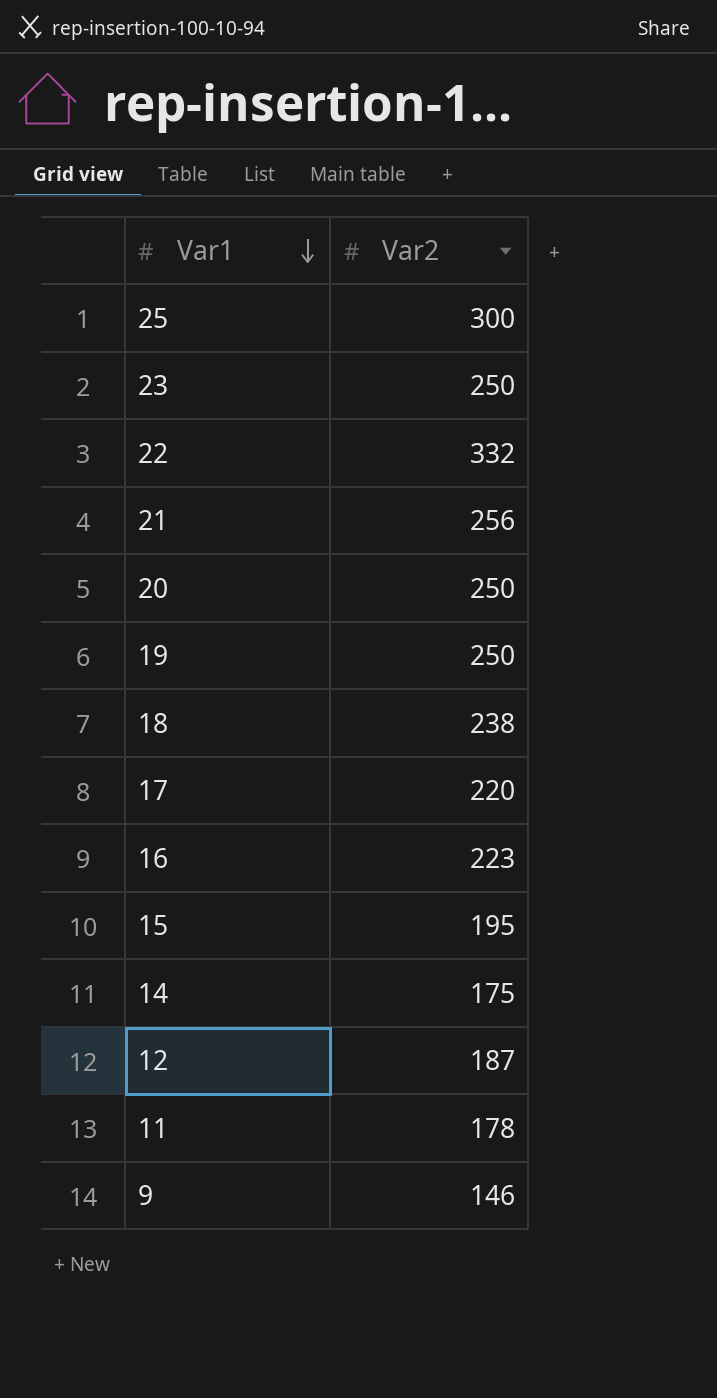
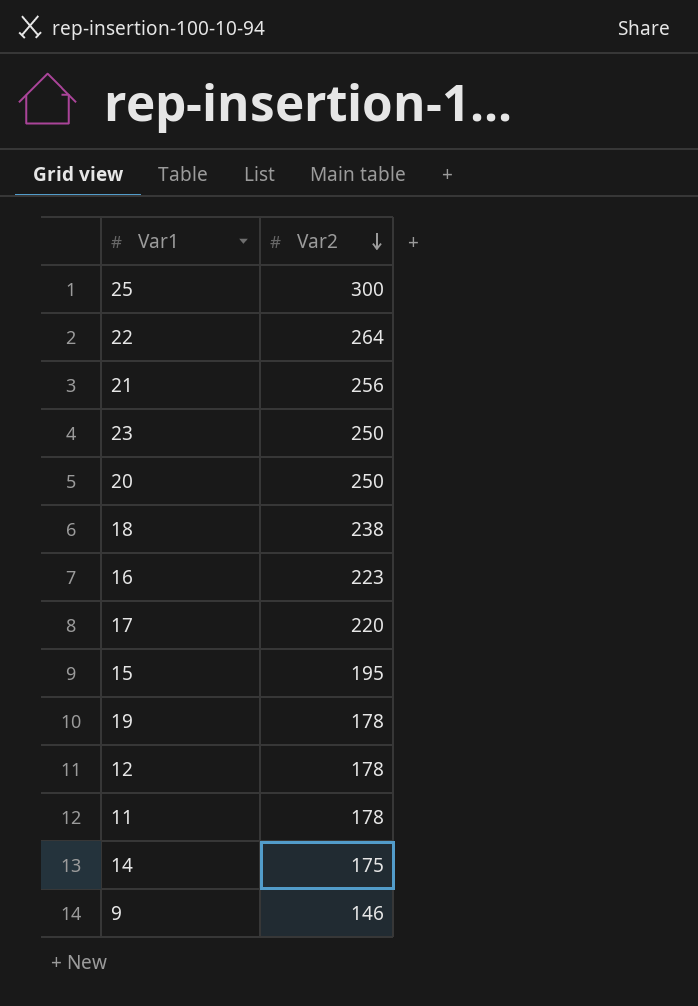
row order: Var1 descending -> Var2 descending
22 | Var2: 332 -> 264
19 | Var2: 250 -> 178
12 | Var2: 187 -> 178

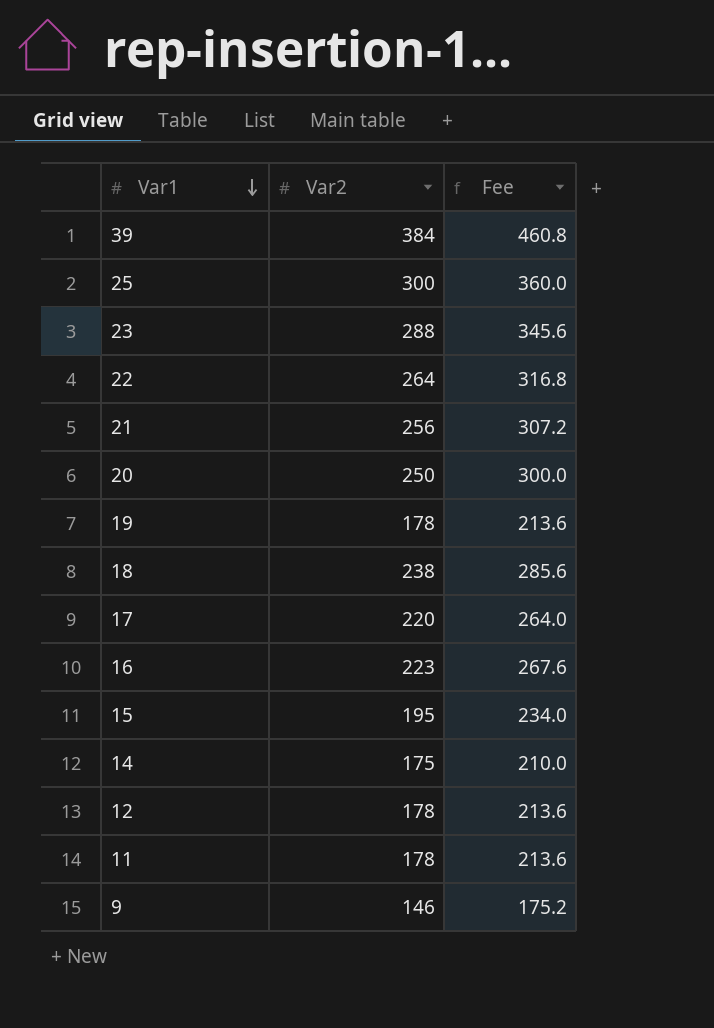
row order: Var2 descending -> Var1 descending
column Fee | formula: none -> [Var2] * 1.2
row 39: none -> 384 | 460.8
23 | Var2: 250 -> 288

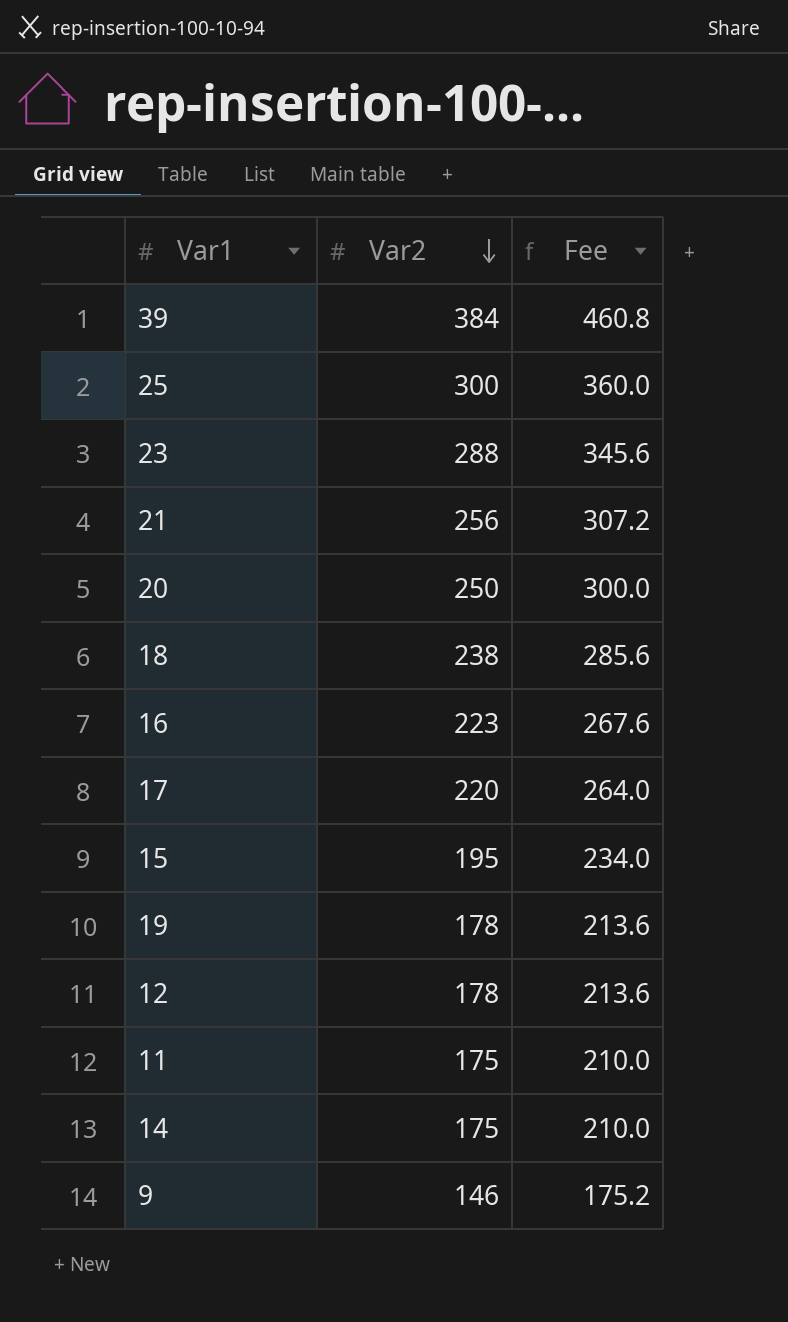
row order: Var1 descending -> Var2 descending
row 22: 264 | 316.8 -> none
11 | Var2: 178 -> 175
11 | Fee: 213.6 -> 210.0

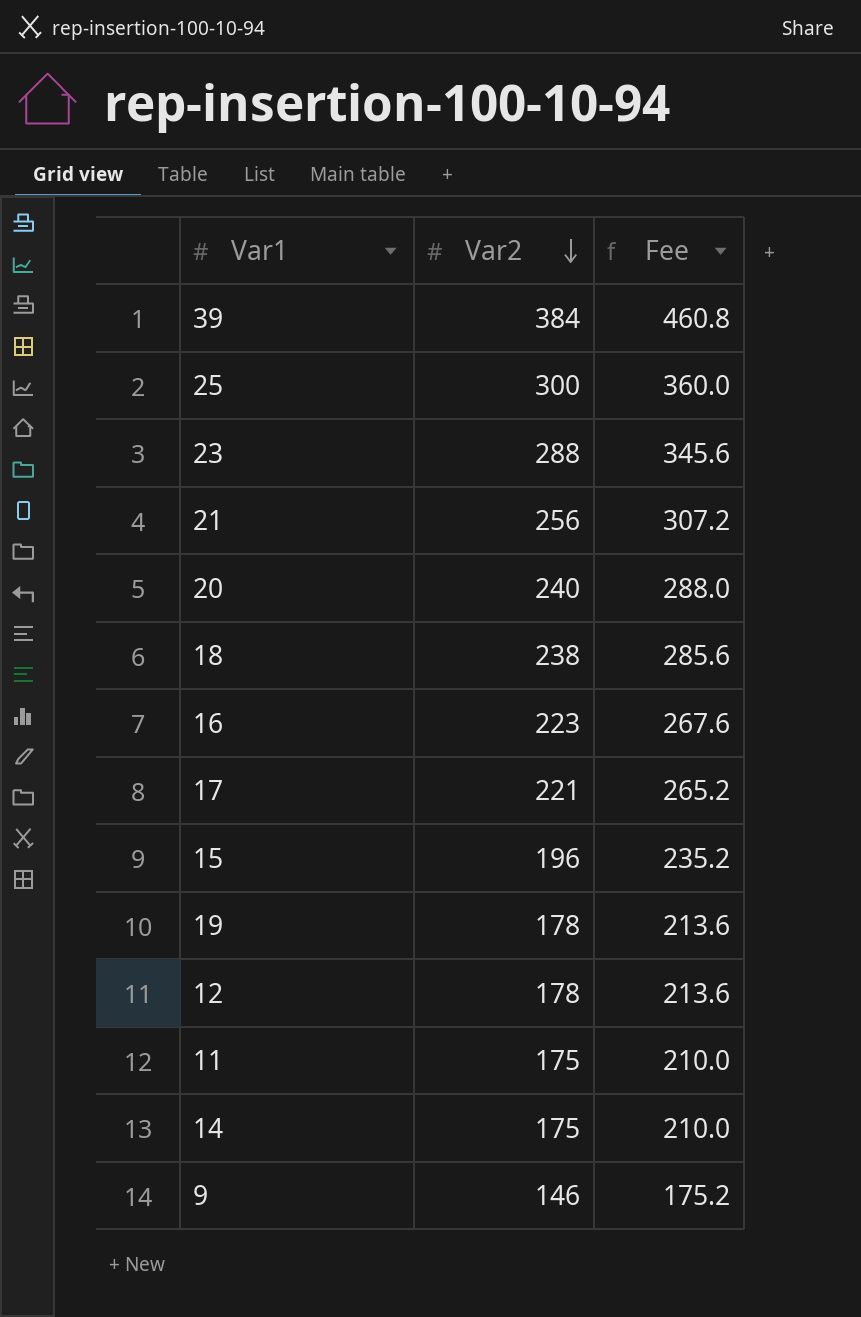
20 | Var2: 250 -> 240
20 | Fee: 300.0 -> 288.0
17 | Var2: 220 -> 221
17 | Fee: 264.0 -> 265.2
15 | Var2: 195 -> 196
15 | Fee: 234.0 -> 235.2

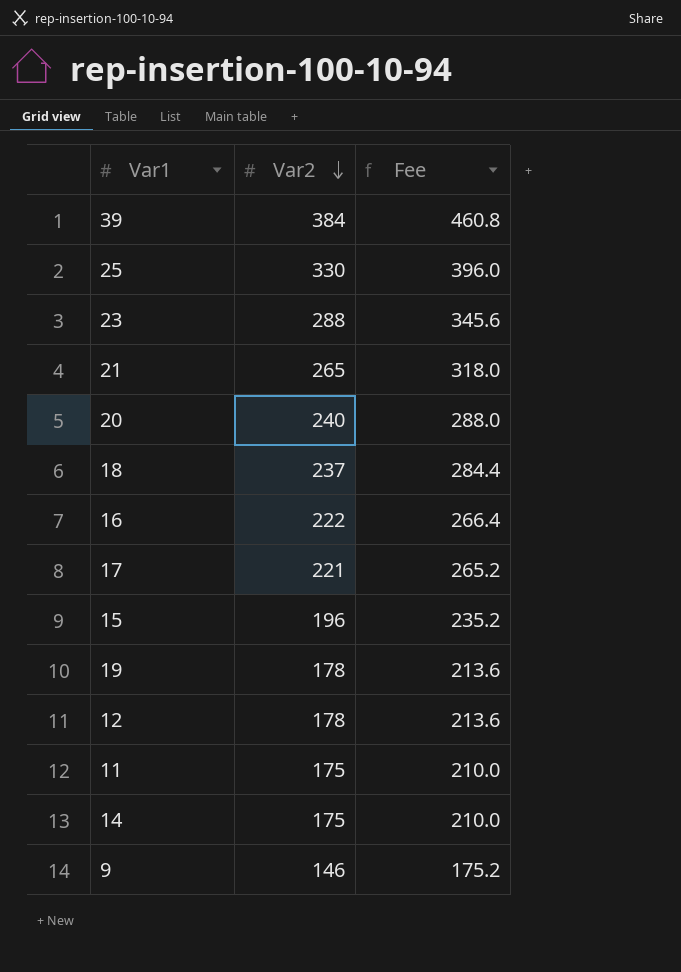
25 | Var2: 300 -> 330
25 | Fee: 360.0 -> 396.0
21 | Var2: 256 -> 265
21 | Fee: 307.2 -> 318.0
18 | Var2: 238 -> 237
18 | Fee: 285.6 -> 284.4
16 | Var2: 223 -> 222
16 | Fee: 267.6 -> 266.4

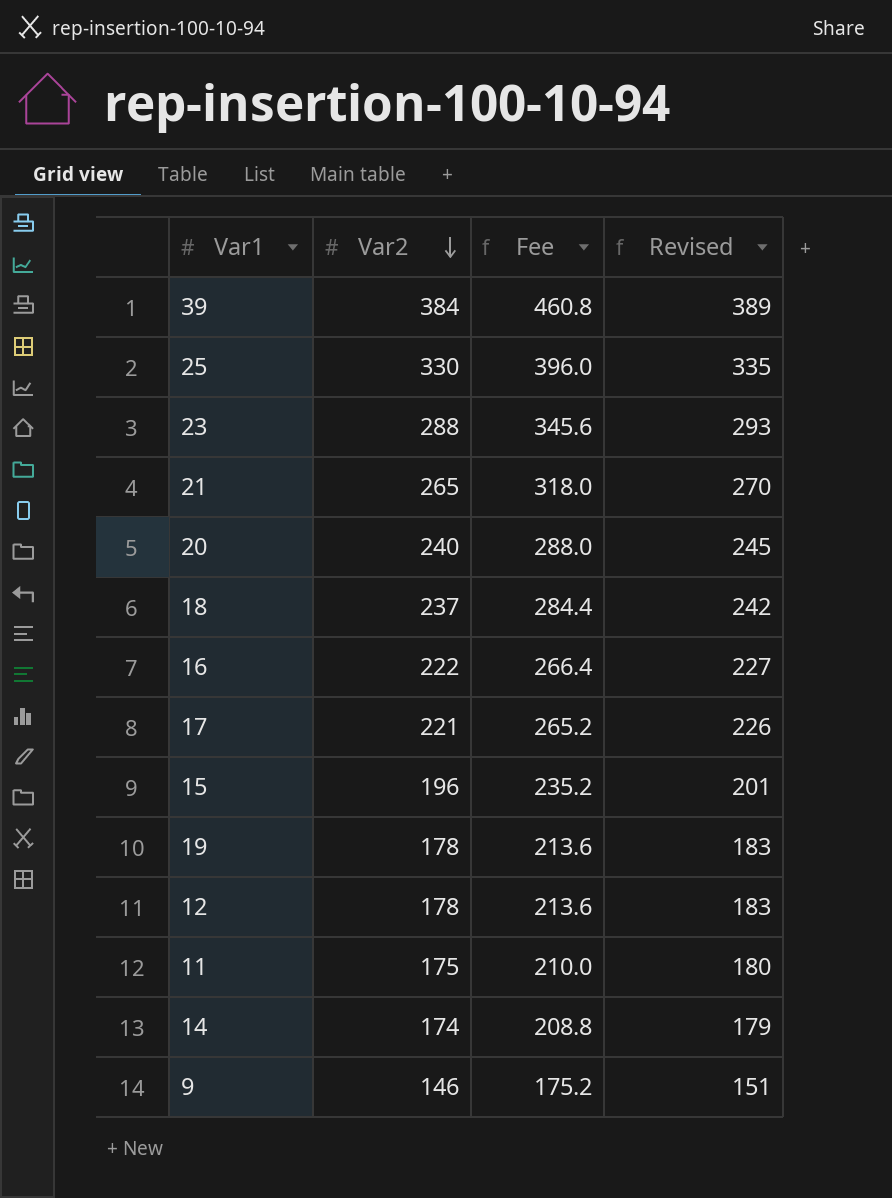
column Revised | formula: none -> [Var2] + 5
14 | Var2: 175 -> 174
14 | Fee: 210.0 -> 208.8

